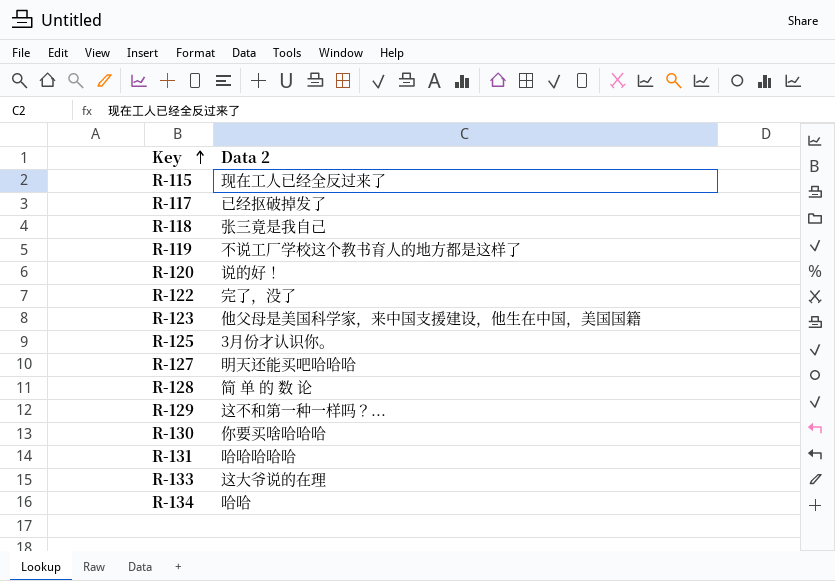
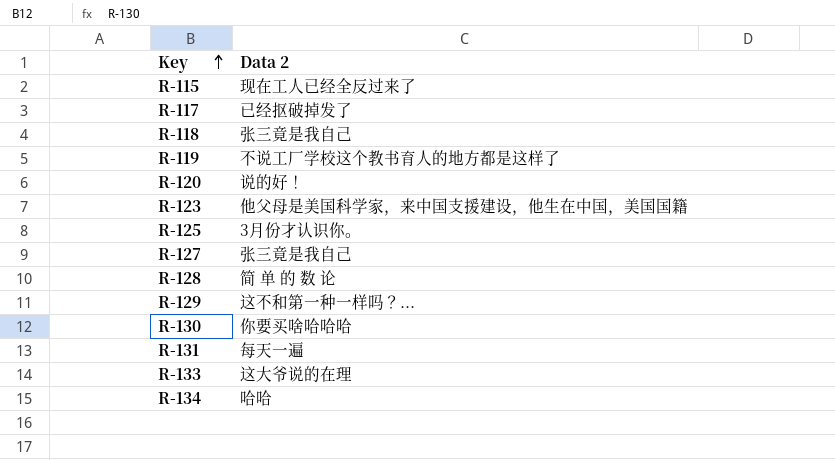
row R-122: 完了，没了 -> none
R-127 | Data 2: 明天还能买吧哈哈哈 -> 张三竟是我自己
R-131 | Data 2: 哈哈哈哈哈 -> 每天一遍

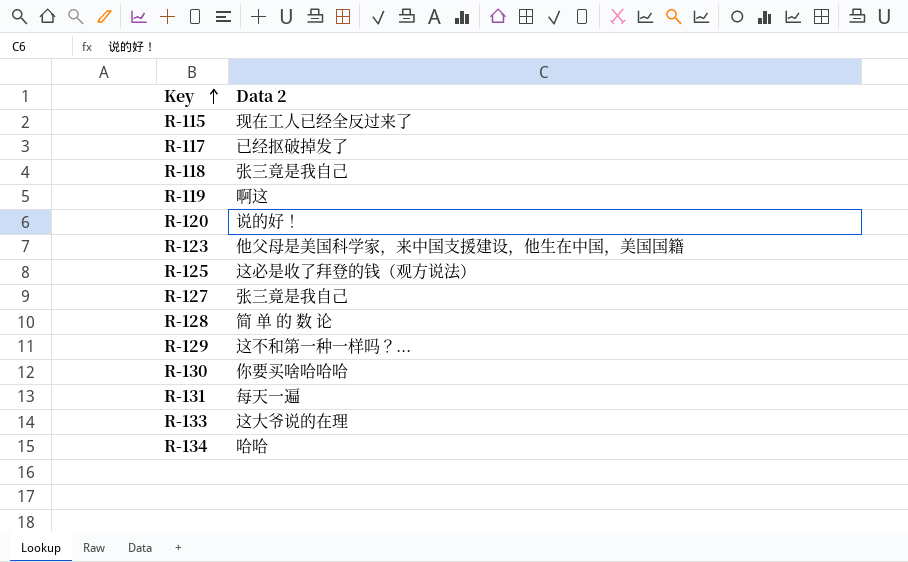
R-119 | Data 2: 不说工厂学校这个教书育人的地方都是这样了 -> 啊这
R-125 | Data 2: 3月份才认识你。 -> 这必是收了拜登的钱（观方说法）

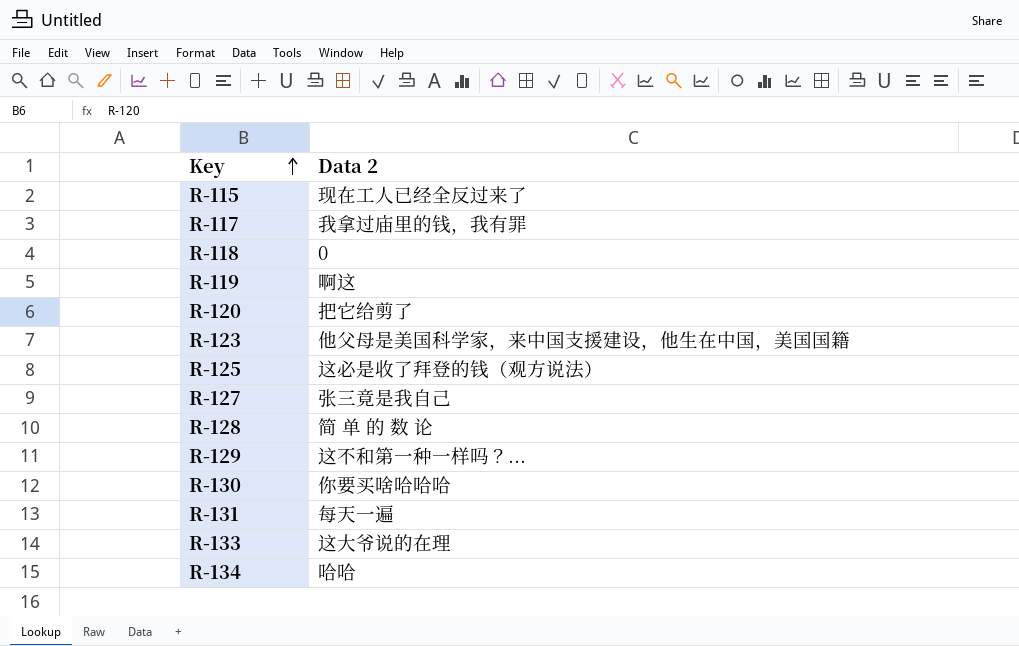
R-117 | Data 2: 已经抠破掉发了 -> 我拿过庙里的钱，我有罪
R-118 | Data 2: 张三竟是我自己 -> 0
R-120 | Data 2: 说的好！ -> 把它给剪了

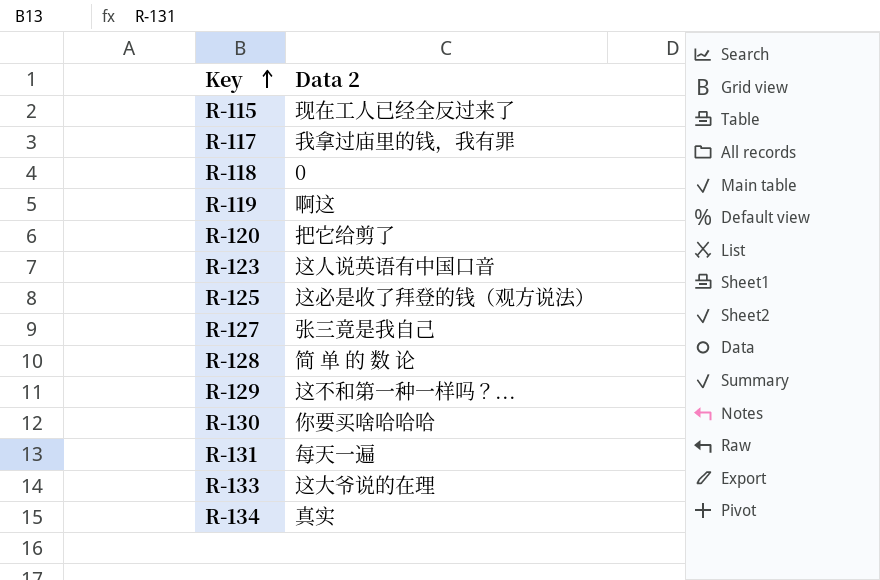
R-123 | Data 2: 他父母是美国科学家，来中国支援建设，他生在中国，美国国籍 -> 这人说英语有中国口音
R-134 | Data 2: 哈哈 -> 真实

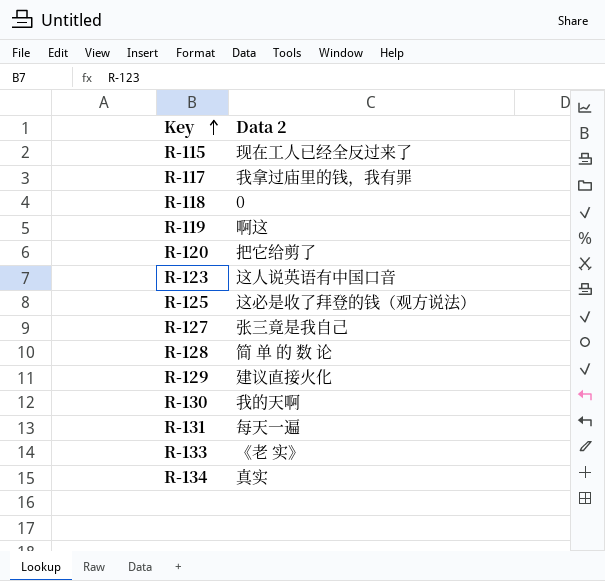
R-129 | Data 2: 这不和第一种一样吗？... -> 建议直接火化
R-130 | Data 2: 你要买啥哈哈哈 -> 我的天啊
R-133 | Data 2: 这大爷说的在理 -> 《老 实》

